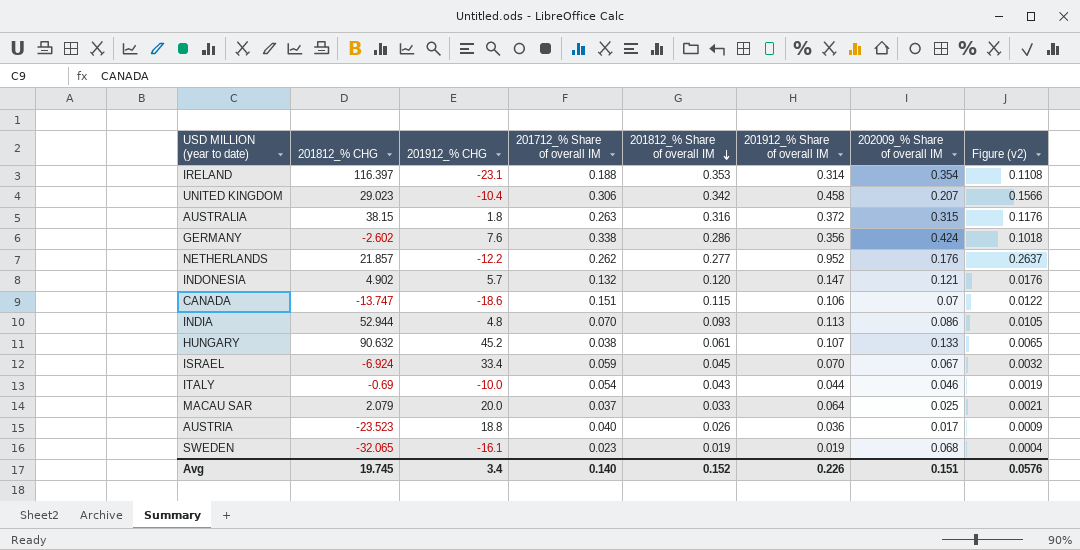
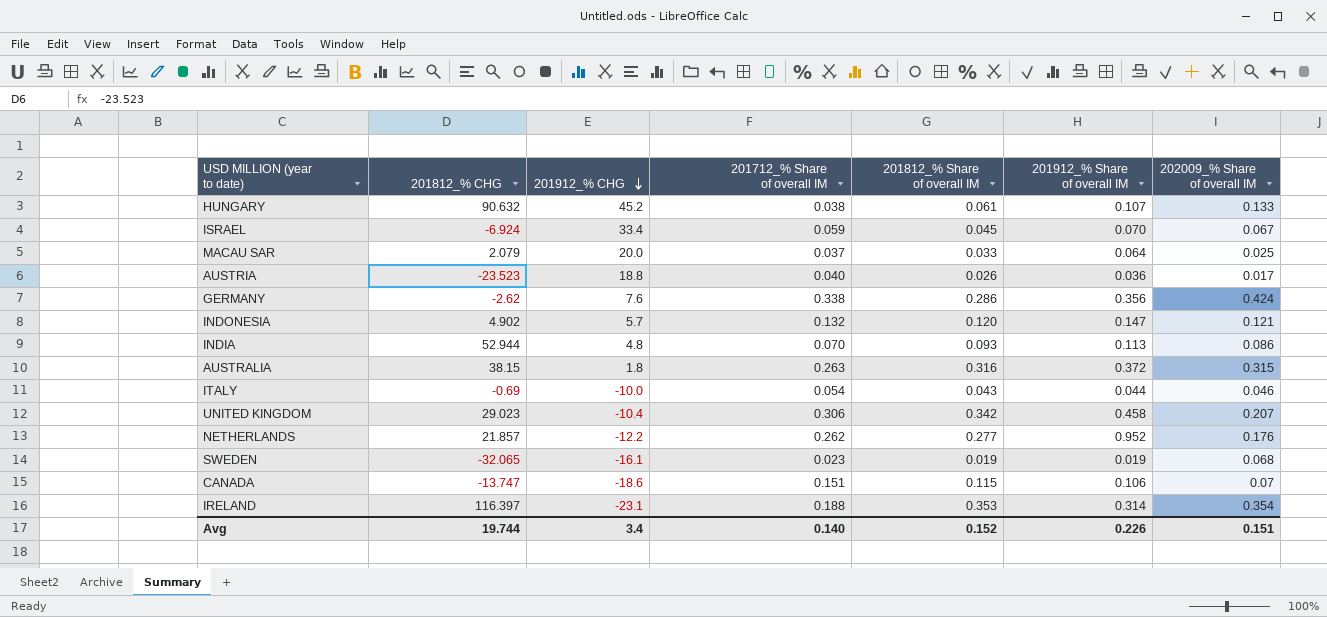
row order: 201812_% Share of overall IM descending -> 201912_% CHG descending
column Figure (v2) | formula: [201812_% Share of overall IM] * [201912_% Share of overall IM] -> none
GERMANY | 201812_% CHG: -2.602 -> -2.62
Avg | 201812_% CHG: 19.745 -> 19.744

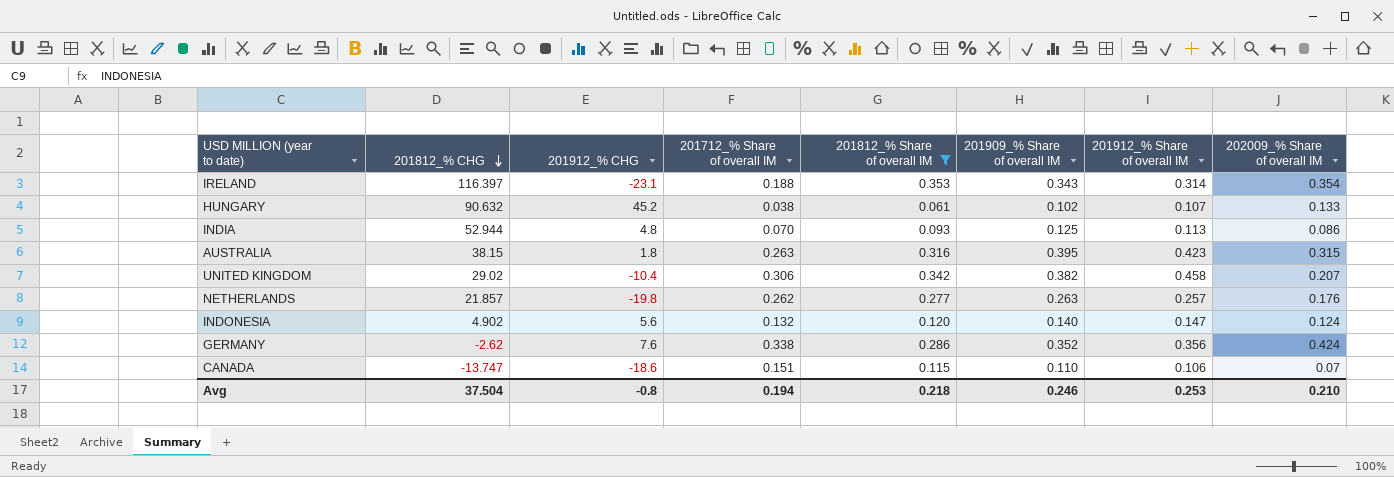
filter: none -> 201812_% Share of overall IM >= 0.061
row order: 201912_% CHG descending -> 201812_% CHG descending
column 201909_% Share of overall IM | position: none -> 6
AUSTRALIA | 201912_% Share of overall IM: 0.372 -> 0.423
UNITED KINGDOM | 201812_% CHG: 29.023 -> 29.02
NETHERLANDS | 201912_% CHG: -12.2 -> -19.8
NETHERLANDS | 201912_% Share of overall IM: 0.952 -> 0.257
INDONESIA | 201912_% CHG: 5.7 -> 5.6
INDONESIA | 202009_% Share of overall IM: 0.121 -> 0.124
Avg | 201812_% CHG: 19.744 -> 37.504
Avg | 201912_% CHG: 3.4 -> -0.8
Avg | 201712_% Share of overall IM: 0.140 -> 0.194
Avg | 201812_% Share of overall IM: 0.152 -> 0.218
Avg | 201912_% Share of overall IM: 0.226 -> 0.253
Avg | 202009_% Share of overall IM: 0.151 -> 0.210

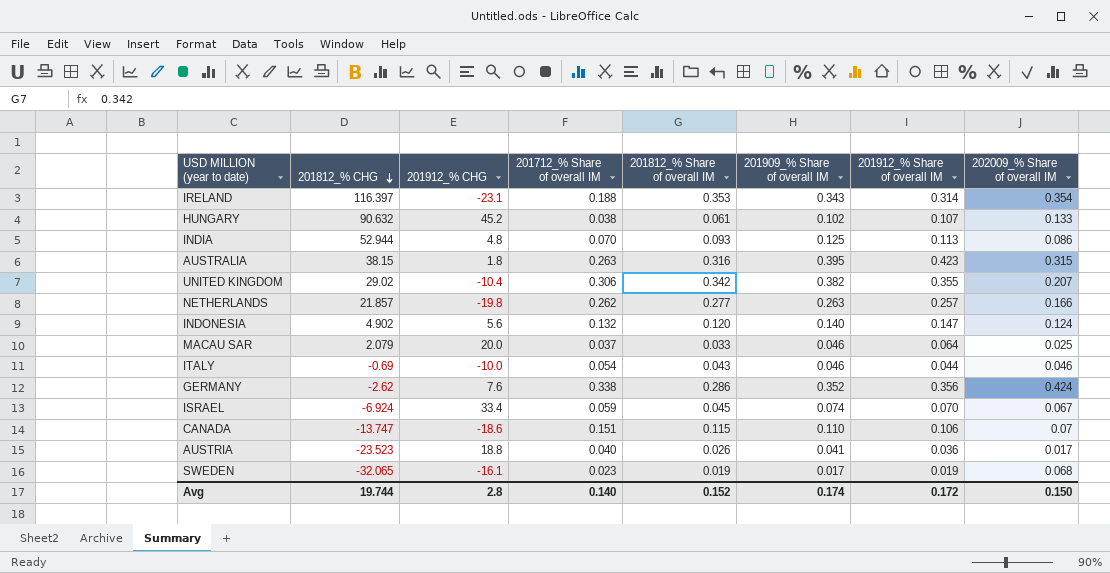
filter: 201812_% Share of overall IM >= 0.061 -> none
UNITED KINGDOM | 201912_% Share of overall IM: 0.458 -> 0.355
NETHERLANDS | 202009_% Share of overall IM: 0.176 -> 0.166
Avg | 201812_% CHG: 37.504 -> 19.744
Avg | 201912_% CHG: -0.8 -> 2.8
Avg | 201712_% Share of overall IM: 0.194 -> 0.140
Avg | 201812_% Share of overall IM: 0.218 -> 0.152
Avg | 201909_% Share of overall IM: 0.246 -> 0.174
Avg | 201912_% Share of overall IM: 0.253 -> 0.172
Avg | 202009_% Share of overall IM: 0.210 -> 0.150

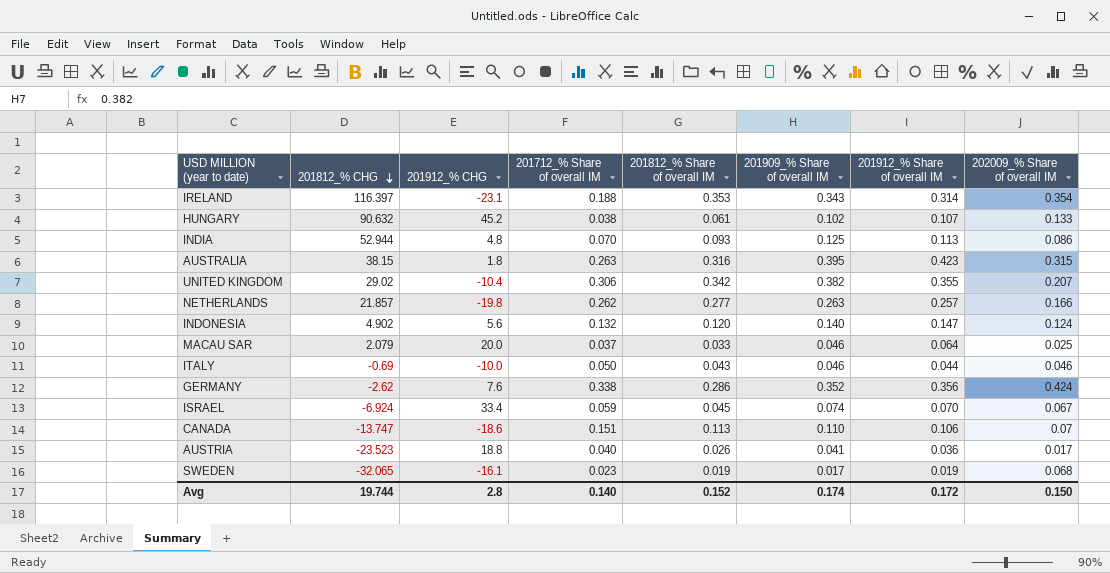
ITALY | 201712_% Share of overall IM: 0.054 -> 0.050
CANADA | 201812_% Share of overall IM: 0.115 -> 0.113

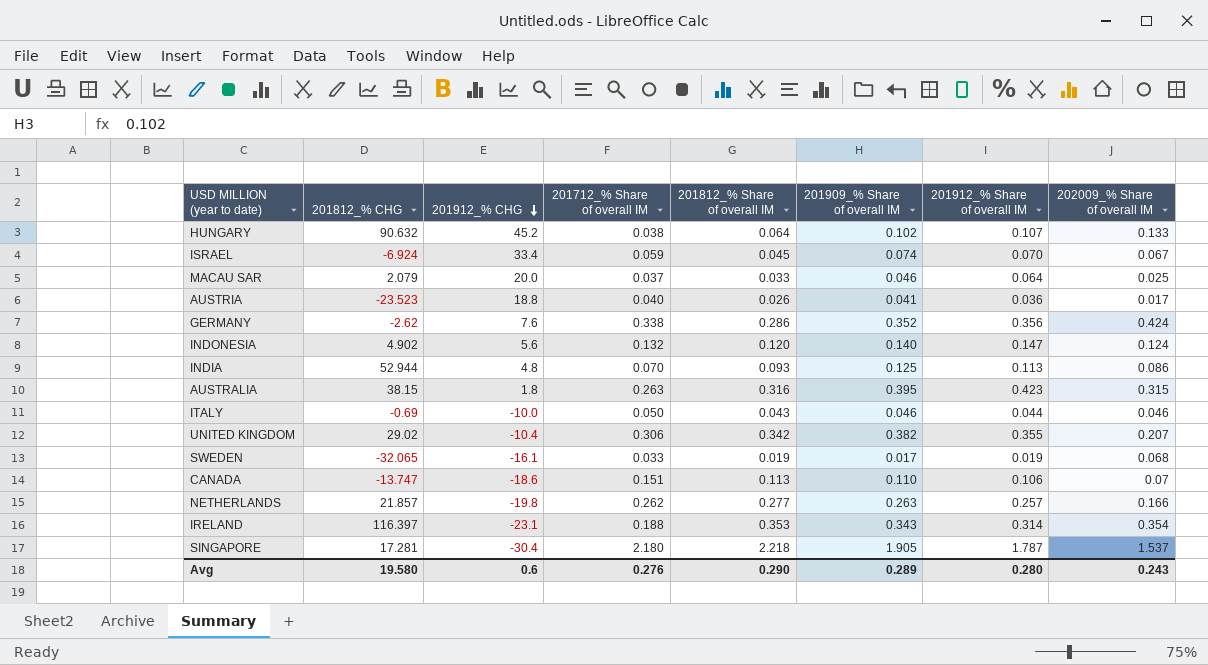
row order: 201812_% CHG descending -> 201912_% CHG descending
HUNGARY | 201812_% Share of overall IM: 0.061 -> 0.064
SWEDEN | 201712_% Share of overall IM: 0.023 -> 0.033
row SINGAPORE: none -> 17.281 | -30.4 | 2.180 | 2.218 | 1.905 | 1.787 | 1.537
Avg | 201812_% CHG: 19.744 -> 19.580
Avg | 201912_% CHG: 2.8 -> 0.6
Avg | 201712_% Share of overall IM: 0.140 -> 0.276
Avg | 201812_% Share of overall IM: 0.152 -> 0.290
Avg | 201909_% Share of overall IM: 0.174 -> 0.289
Avg | 201912_% Share of overall IM: 0.172 -> 0.280
Avg | 202009_% Share of overall IM: 0.150 -> 0.243

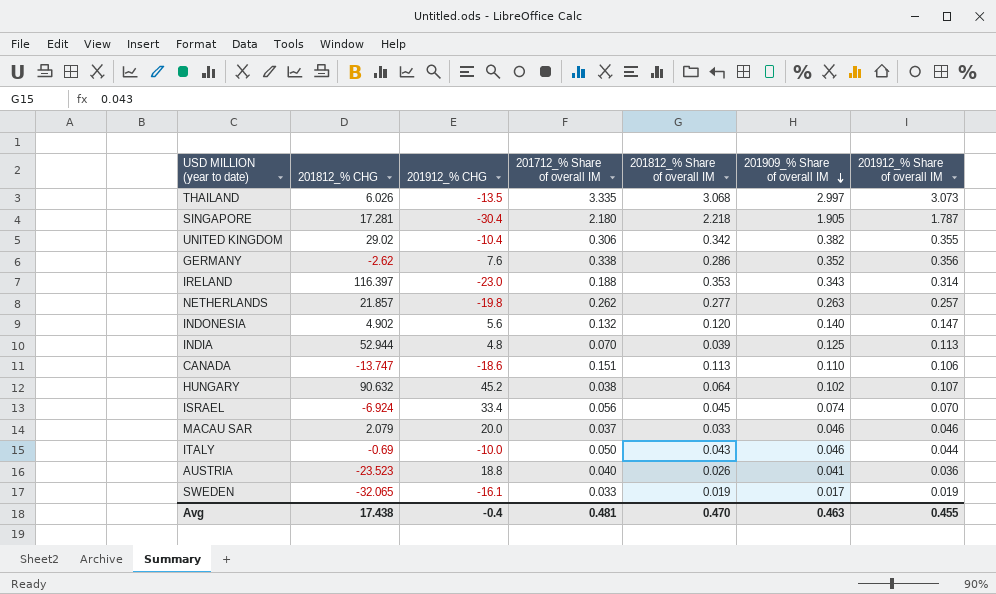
row order: 201912_% CHG descending -> 201909_% Share of overall IM descending
column 202009_% Share of overall IM | position: 8 -> none
row AUSTRALIA: 38.15 | 1.8 | 0.263 | 0.316 | 0.395 | 0.423 | 0.315 -> none
row THAILAND: none -> 6.026 | -13.5 | 3.335 | 3.068 | 2.997 | 3.073
IRELAND | 201912_% CHG: -23.1 -> -23.0
INDIA | 201812_% Share of overall IM: 0.093 -> 0.039
ISRAEL | 201712_% Share of overall IM: 0.059 -> 0.056
MACAU SAR | 201912_% Share of overall IM: 0.064 -> 0.046
Avg | 201812_% CHG: 19.580 -> 17.438
Avg | 201912_% CHG: 0.6 -> -0.4
Avg | 201712_% Share of overall IM: 0.276 -> 0.481
Avg | 201812_% Share of overall IM: 0.290 -> 0.470
Avg | 201909_% Share of overall IM: 0.289 -> 0.463
Avg | 201912_% Share of overall IM: 0.280 -> 0.455

